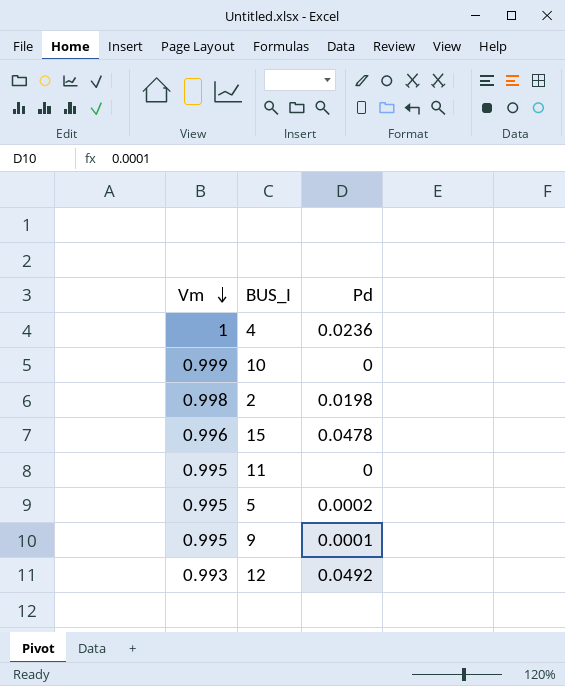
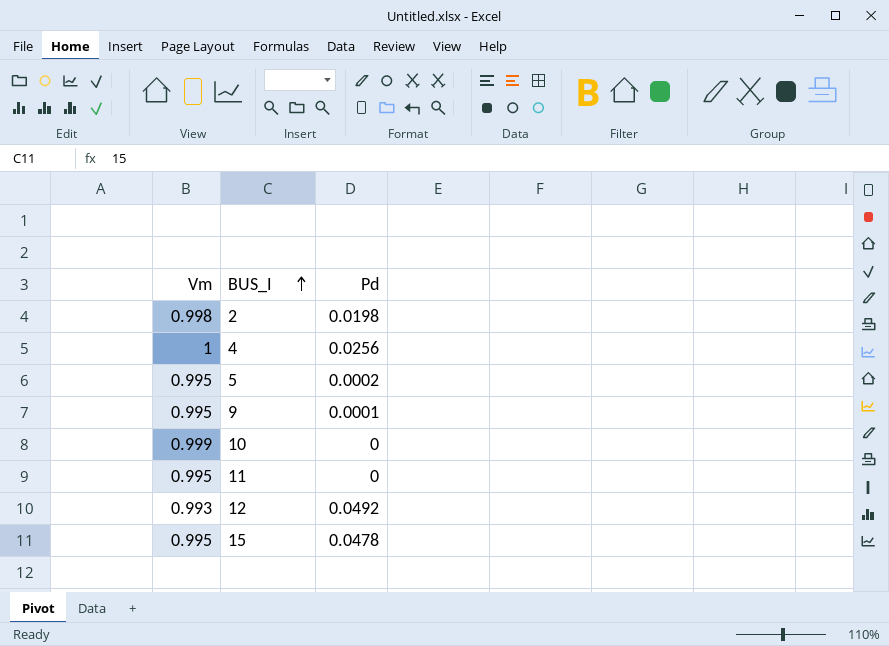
row order: Vm descending -> BUS_I ascending
4 | Pd: 0.0236 -> 0.0256
15 | Vm: 0.996 -> 0.995

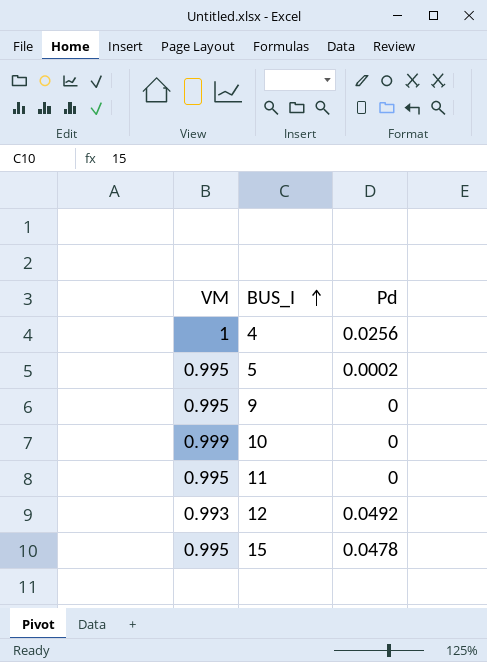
column name: Vm -> VM
row 2: 0.998 | 0.0198 -> none
9 | Pd: 0.0001 -> 0

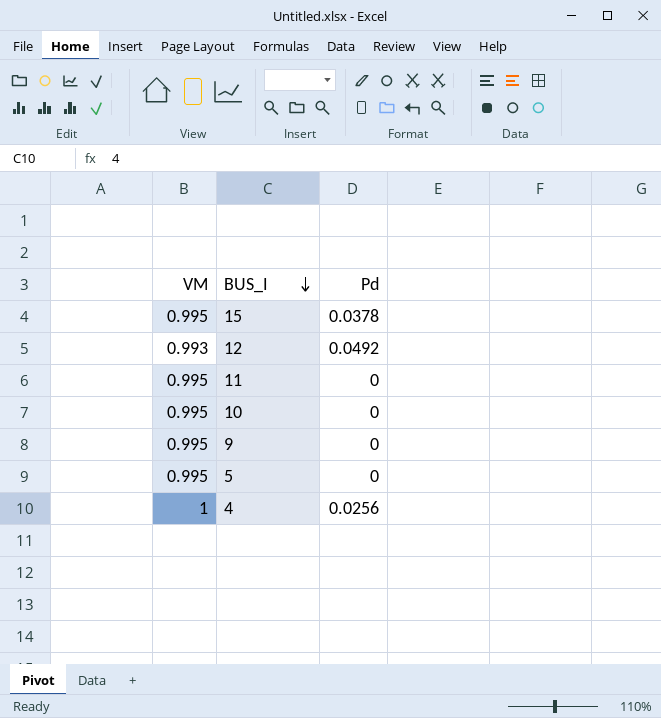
row order: BUS_I ascending -> BUS_I descending
15 | Pd: 0.0478 -> 0.0378
10 | VM: 0.999 -> 0.995
5 | Pd: 0.0002 -> 0

